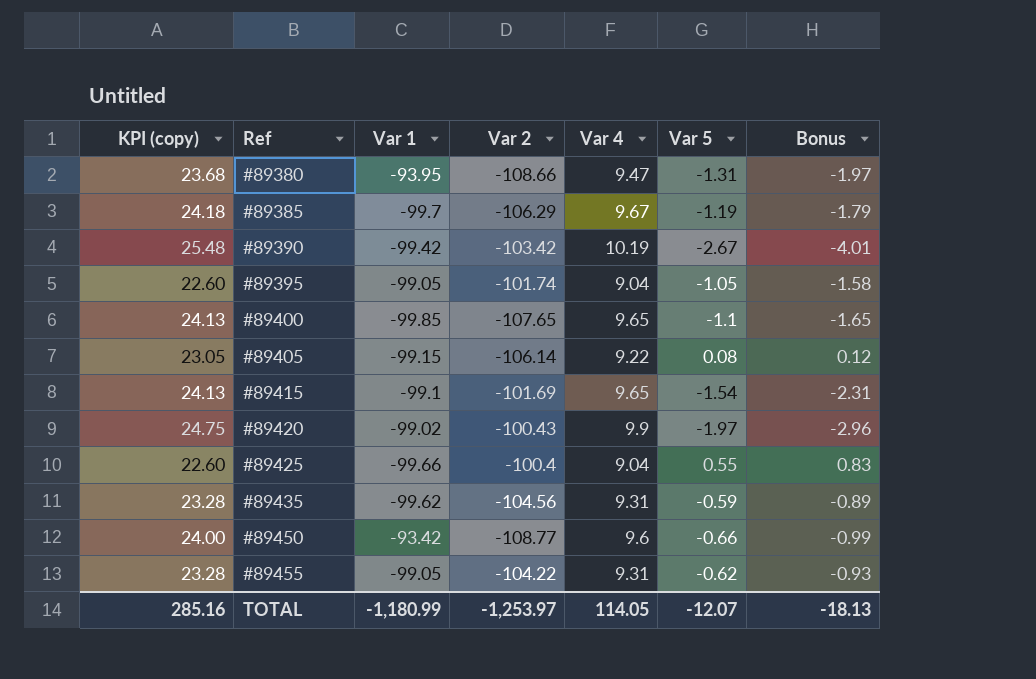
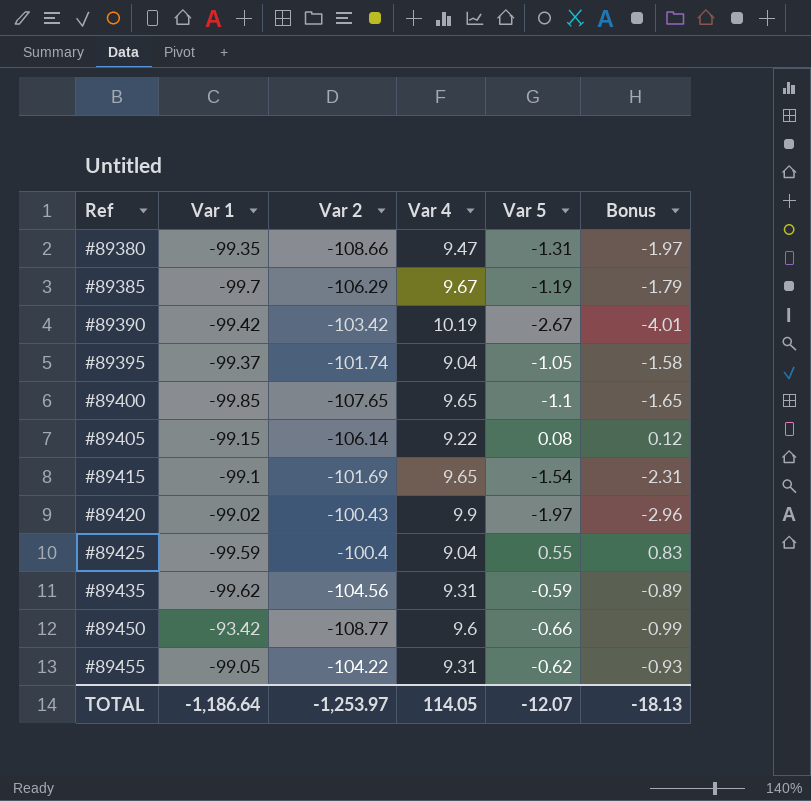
column KPI (copy) | formula: [Var 4] * 2.5 -> none
#89380 | Var 1: -93.95 -> -99.35
#89395 | Var 1: -99.05 -> -99.37
#89425 | Var 1: -99.66 -> -99.59
TOTAL | Var 1: -1,180.99 -> -1,186.64

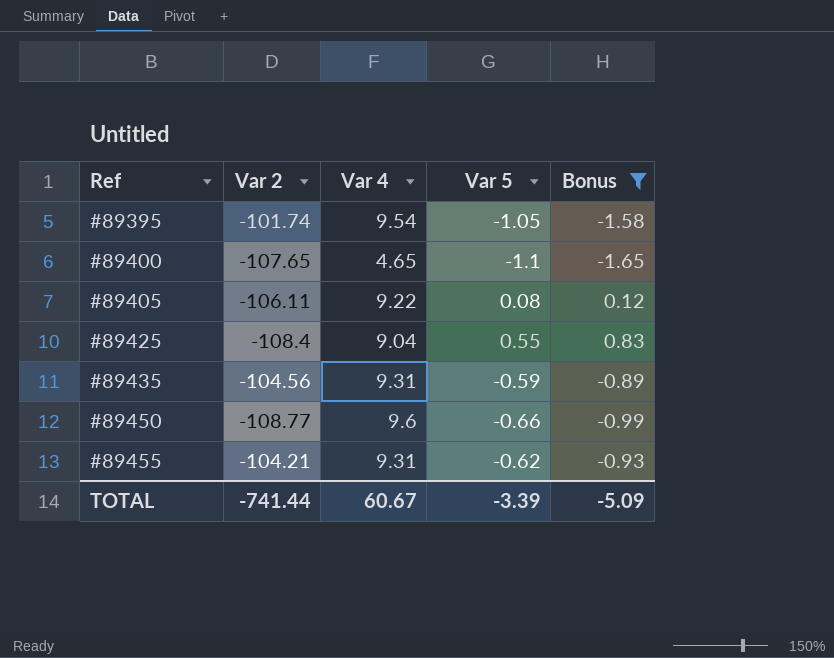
filter: none -> Bonus >= -1.65
column Var 1 | position: 2 -> none
#89395 | Var 4: 9.04 -> 9.54
#89400 | Var 4: 9.65 -> 4.65
#89405 | Var 2: -106.14 -> -106.11
#89425 | Var 2: -100.4 -> -108.4
#89455 | Var 2: -104.22 -> -104.21
TOTAL | Var 2: -1,253.97 -> -741.44
TOTAL | Var 4: 114.05 -> 60.67
TOTAL | Var 5: -12.07 -> -3.39
TOTAL | Bonus: -18.13 -> -5.09

